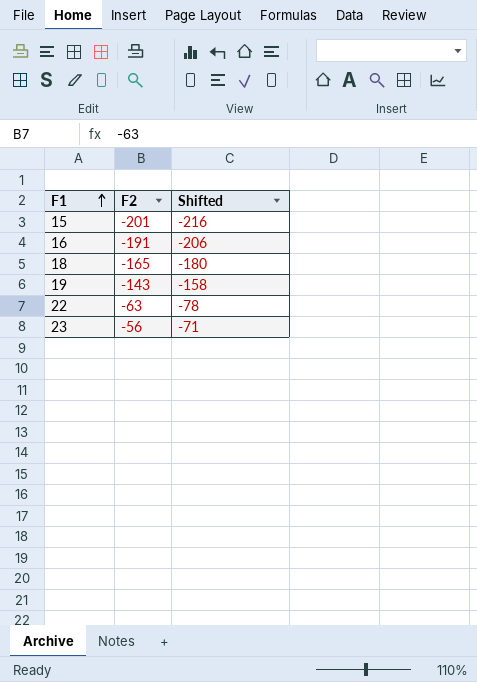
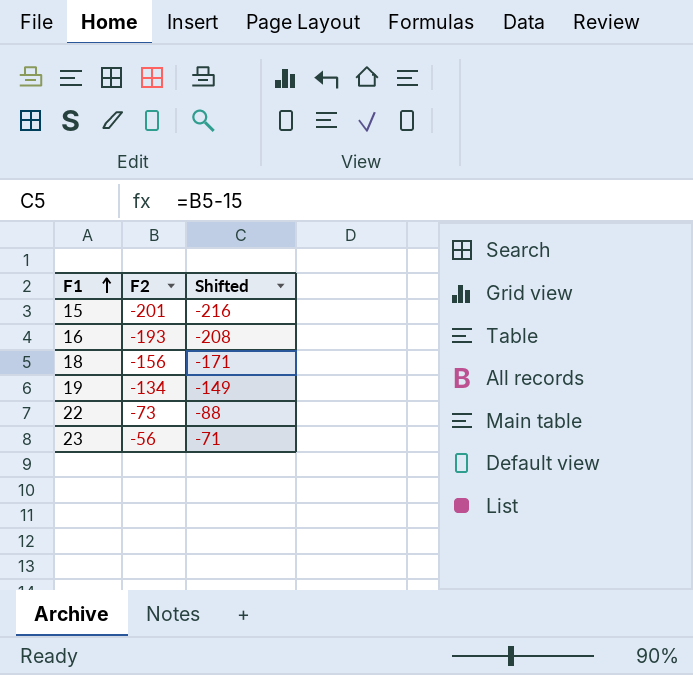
16 | F2: -191 -> -193
16 | Shifted: -206 -> -208
18 | F2: -165 -> -156
18 | Shifted: -180 -> -171
19 | F2: -143 -> -134
19 | Shifted: -158 -> -149
22 | F2: -63 -> -73
22 | Shifted: -78 -> -88

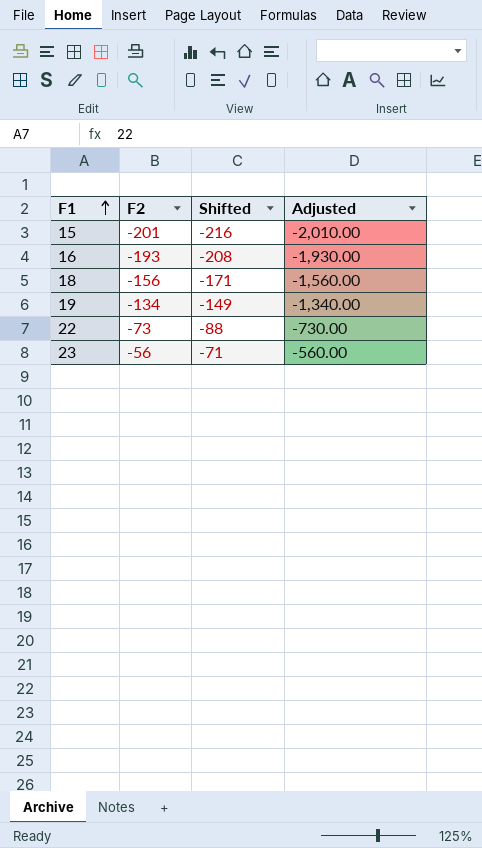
column Adjusted | formula: none -> [F2] * 10

